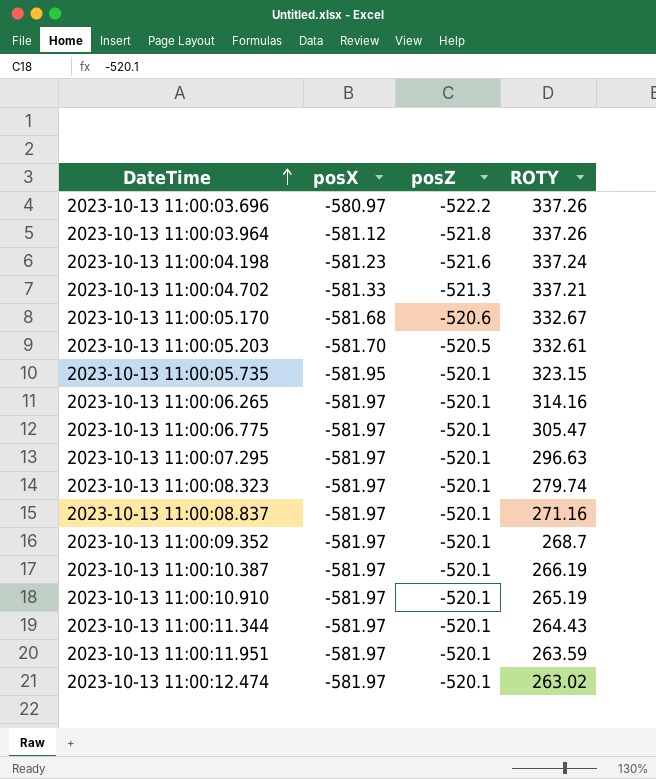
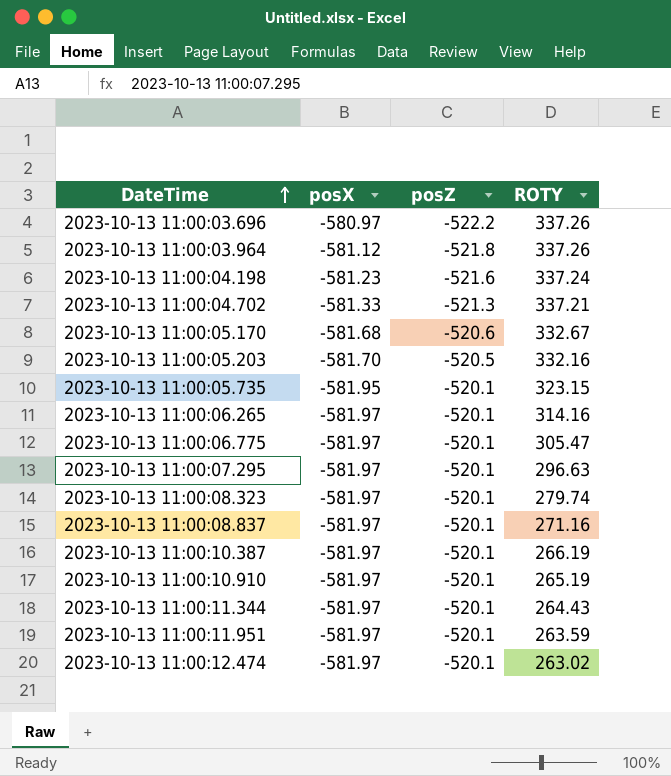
row 2023-10-13 11:00:09.352: -581.97 | -520.1 | 268.7 -> none
2023-10-13 11:00:05.203 | ROTY: 332.61 -> 332.16

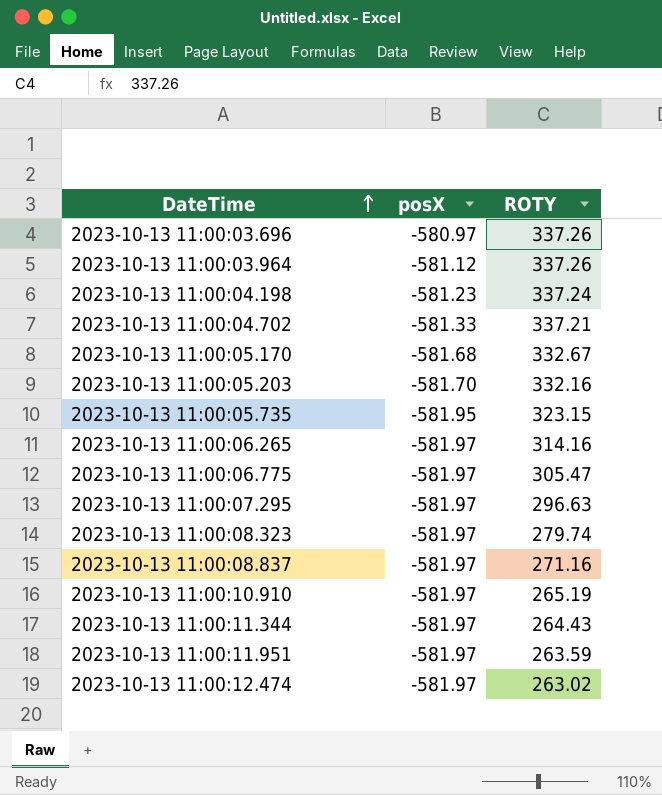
column posZ | position: 3 -> none
row 2023-10-13 11:00:10.387: -581.97 | -520.1 | 266.19 -> none

